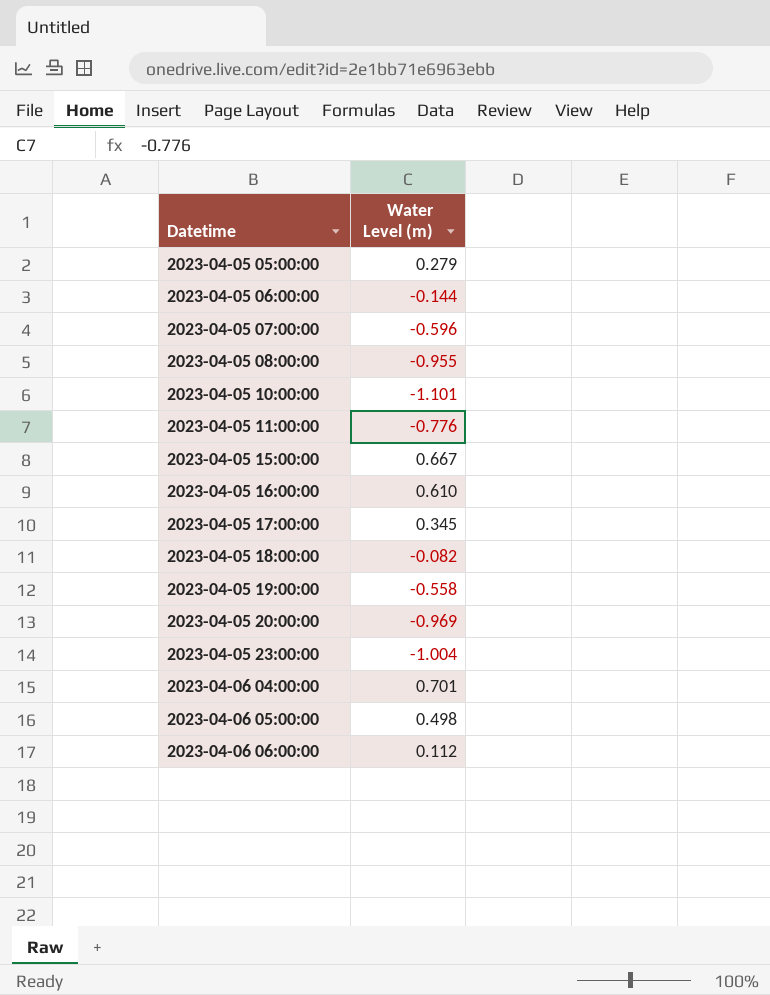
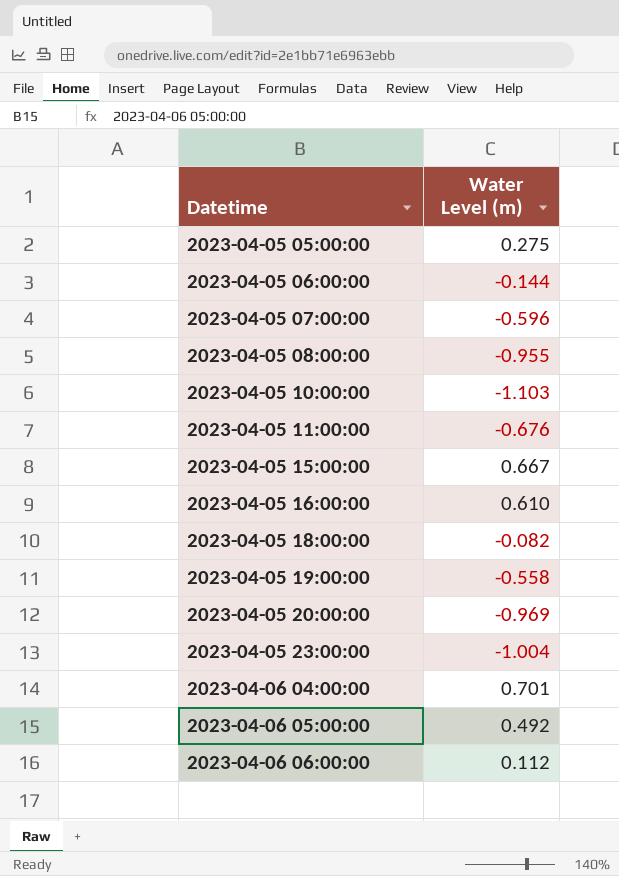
row 2023-04-05 17:00:00: 0.345 -> none
2023-04-05 05:00:00 | Water Level (m): 0.279 -> 0.275
2023-04-05 10:00:00 | Water Level (m): -1.101 -> -1.103
2023-04-05 11:00:00 | Water Level (m): -0.776 -> -0.676
2023-04-06 05:00:00 | Water Level (m): 0.498 -> 0.492

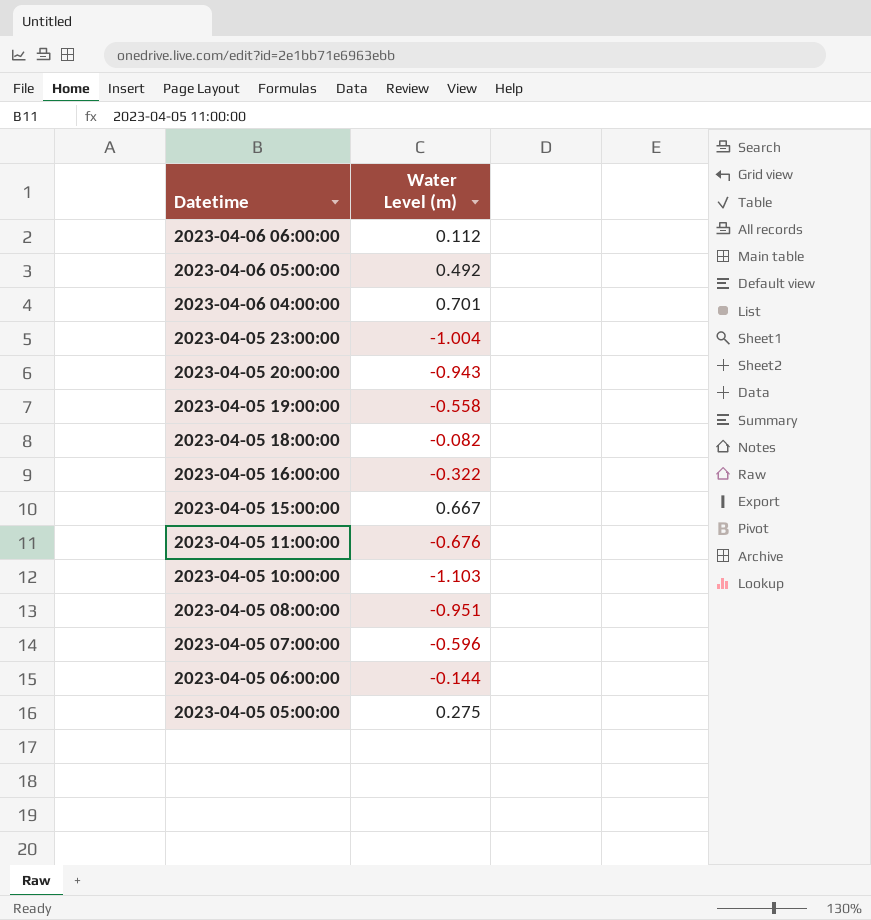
row order: Datetime ascending -> Datetime descending
2023-04-05 20:00:00 | Water Level (m): -0.969 -> -0.943
2023-04-05 16:00:00 | Water Level (m): 0.610 -> -0.322
2023-04-05 08:00:00 | Water Level (m): -0.955 -> -0.951

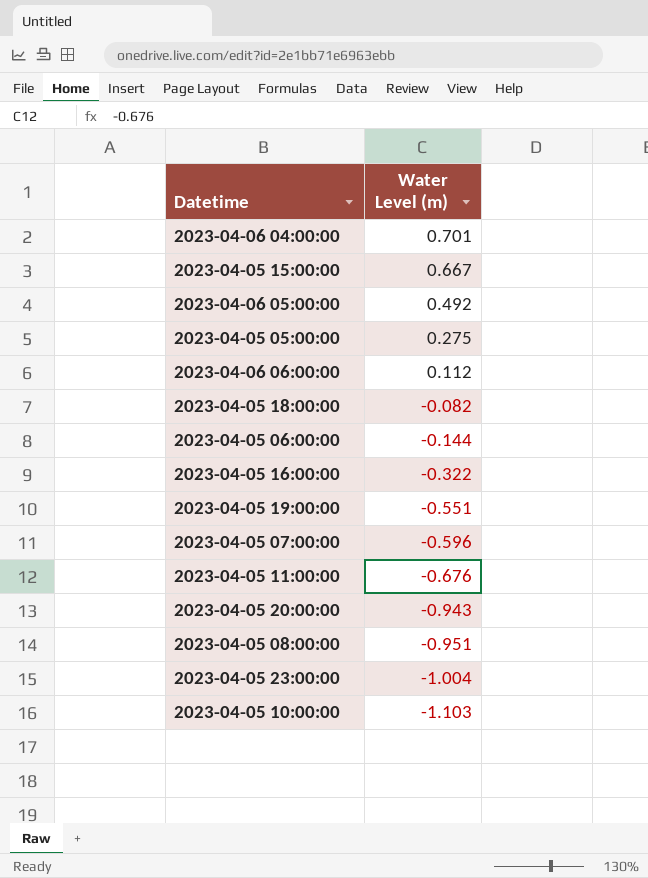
row order: Datetime descending -> Water Level (m) descending
2023-04-05 19:00:00 | Water Level (m): -0.558 -> -0.551

